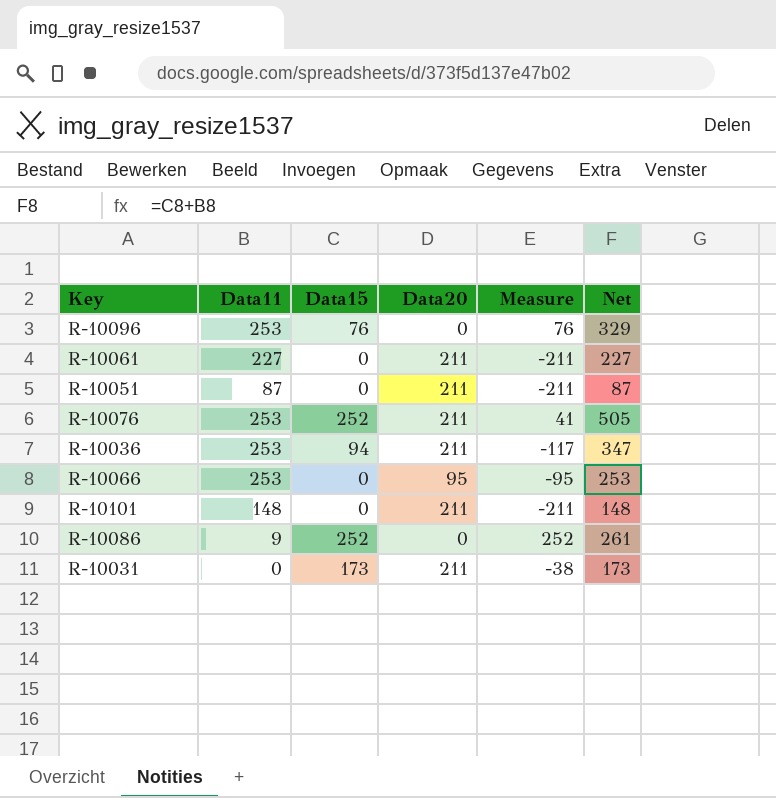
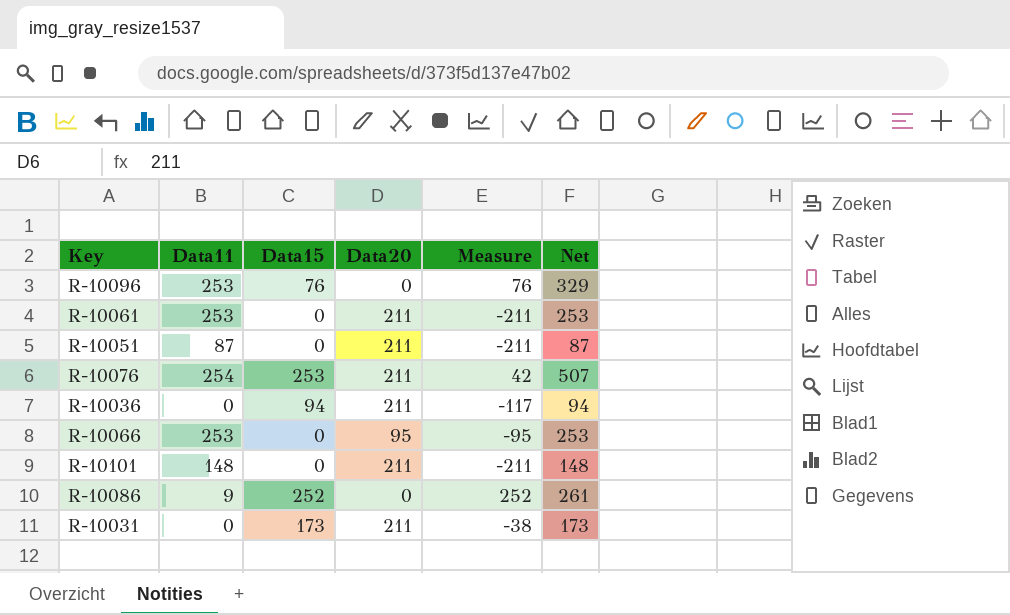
R-10061 | Data11: 227 -> 253
R-10061 | Net: 227 -> 253
R-10076 | Data11: 253 -> 254
R-10076 | Data15: 252 -> 253
R-10076 | Measure: 41 -> 42
R-10076 | Net: 505 -> 507
R-10036 | Data11: 253 -> 0
R-10036 | Net: 347 -> 94

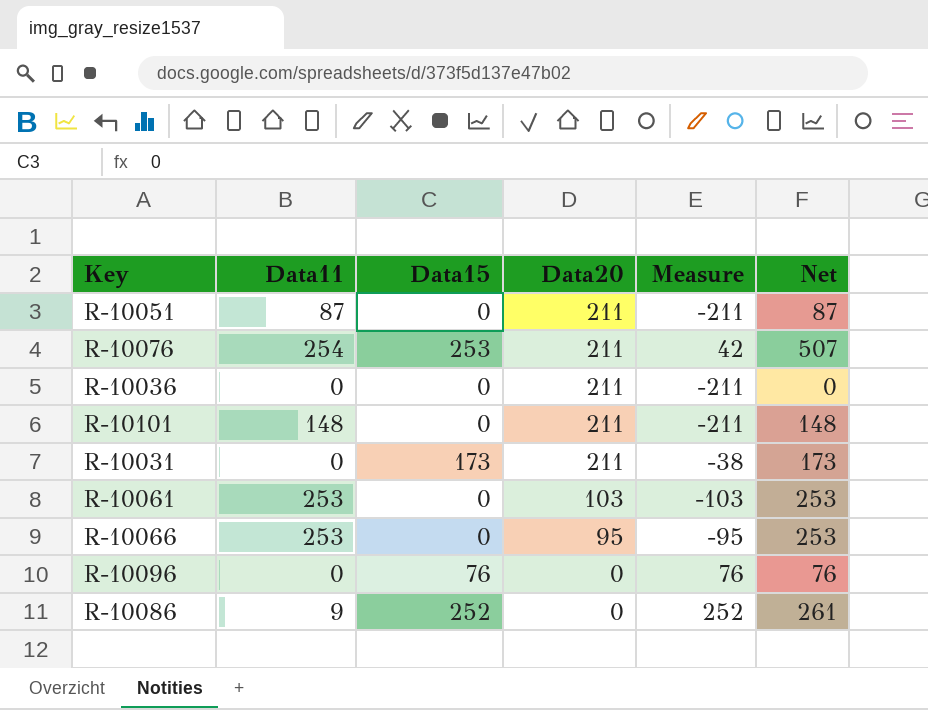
row order: none -> Data20 descending
R-10036 | Data15: 94 -> 0
R-10036 | Measure: -117 -> -211
R-10036 | Net: 94 -> 0
R-10061 | Data20: 211 -> 103
R-10061 | Measure: -211 -> -103
R-10096 | Data11: 253 -> 0
R-10096 | Net: 329 -> 76

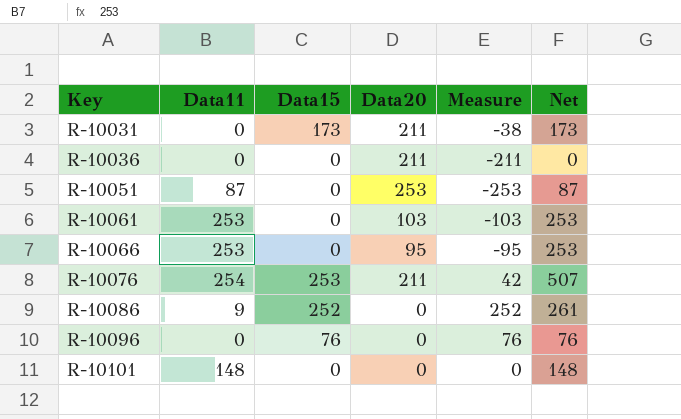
row order: Data20 descending -> Key ascending
R-10051 | Data20: 211 -> 253
R-10051 | Measure: -211 -> -253
R-10101 | Data20: 211 -> 0
R-10101 | Measure: -211 -> 0

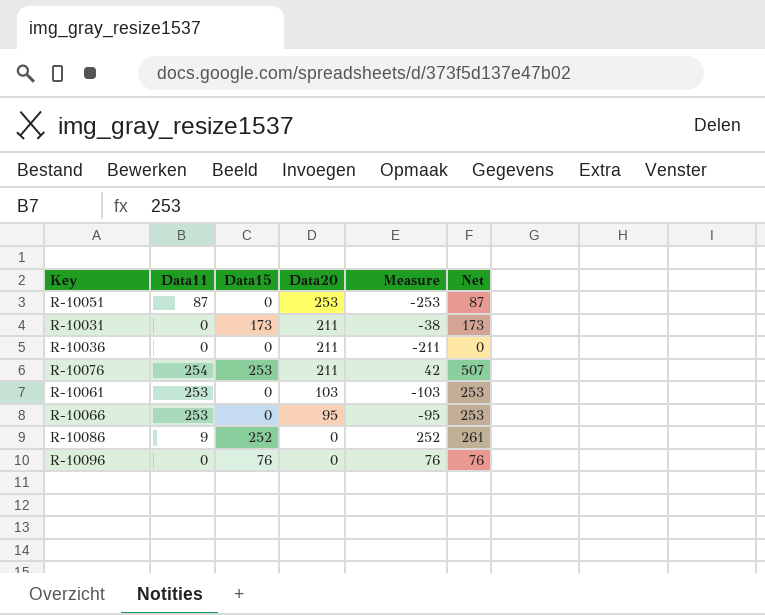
row order: Key ascending -> Data20 descending
row R-10101: 148 | 0 | 0 | 0 | 148 -> none

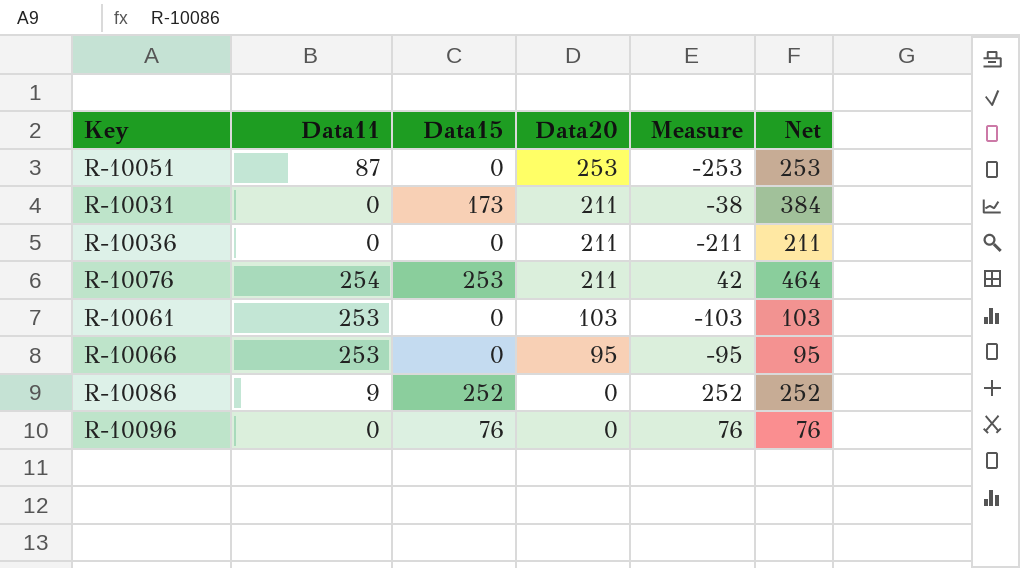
column Net | formula: [Data11] + [Data15] -> [Data15] + [Data20]

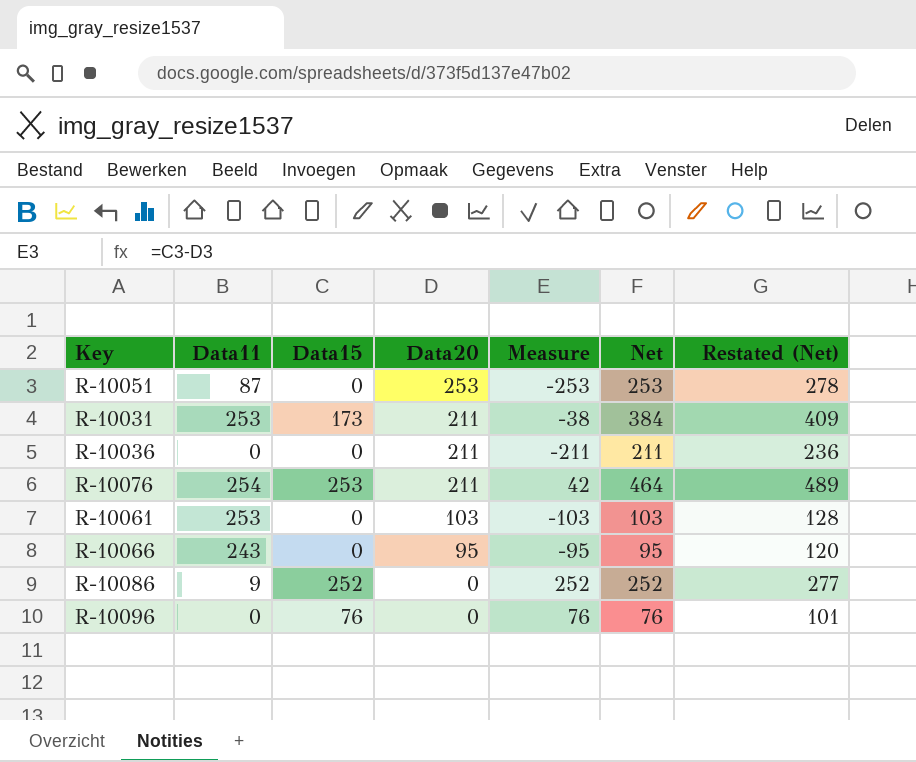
column Restated (Net) | formula: none -> [Net] + 25
R-10031 | Data11: 0 -> 253
R-10066 | Data11: 253 -> 243

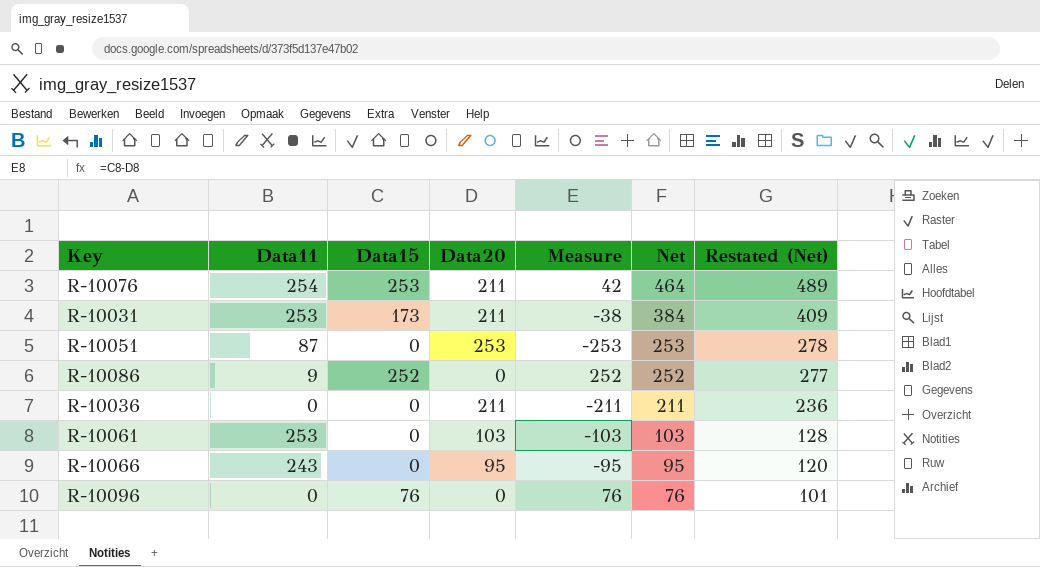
row order: Data20 descending -> Net descending

